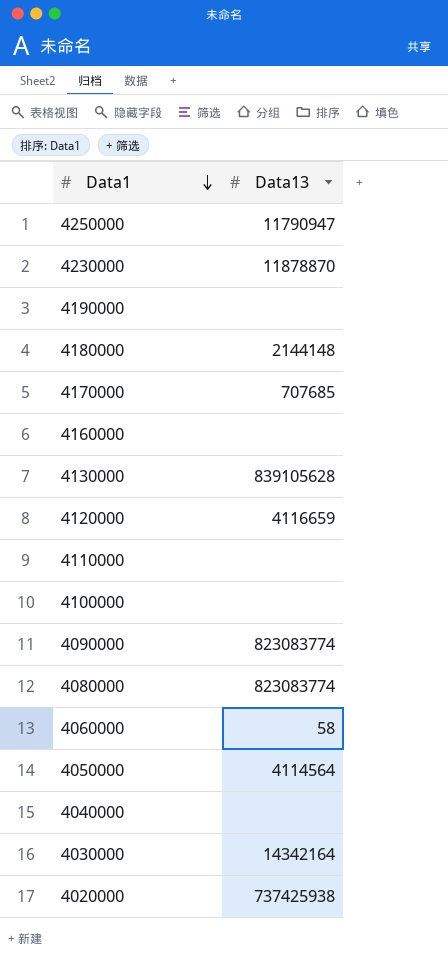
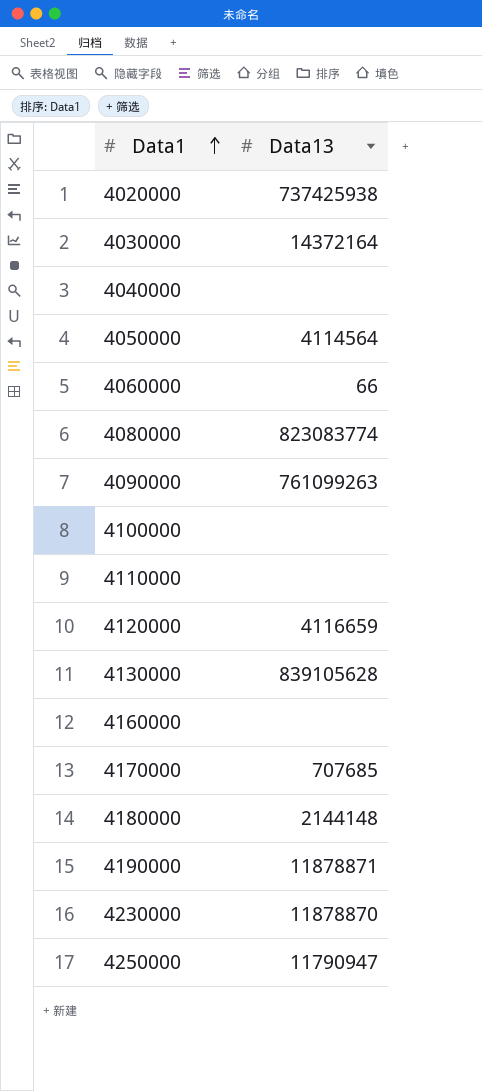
row order: Data1 descending -> Data1 ascending
4030000 | Data13: 14342164 -> 14372164
4060000 | Data13: 58 -> 66
4090000 | Data13: 823083774 -> 761099263
4190000 | Data13: none -> 11878871

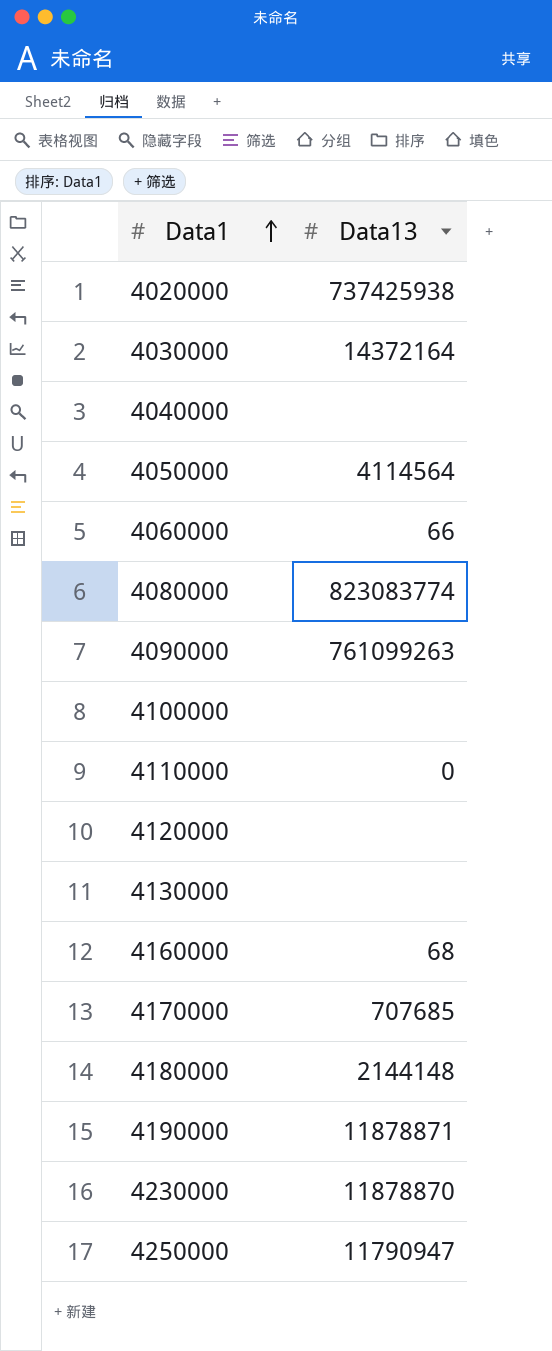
4110000 | Data13: none -> 0
4120000 | Data13: 4116659 -> none
4130000 | Data13: 839105628 -> none
4160000 | Data13: none -> 68

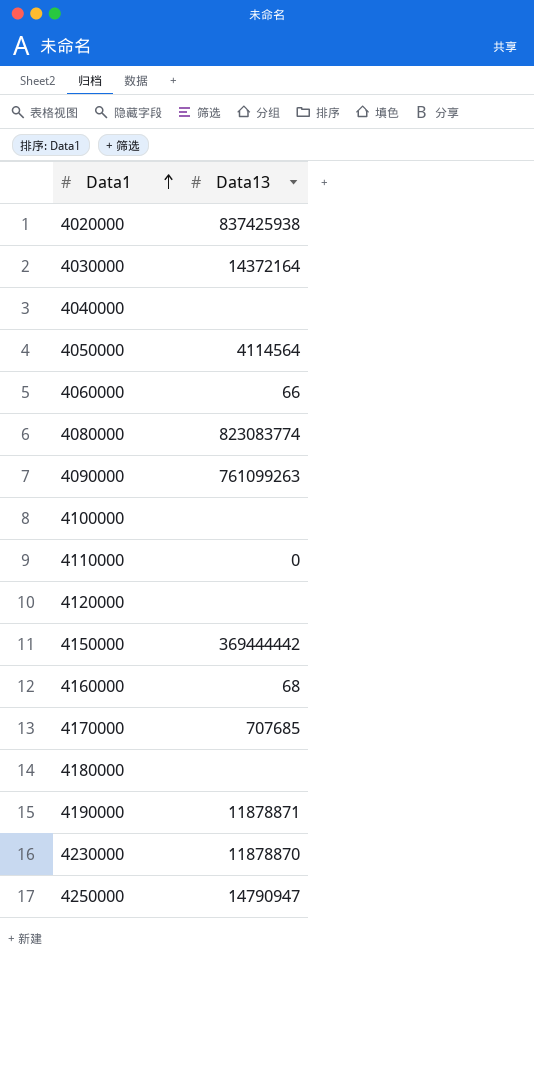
row 4130000: none -> none
4020000 | Data13: 737425938 -> 837425938
row 4150000: none -> 369444442
4180000 | Data13: 2144148 -> none
4250000 | Data13: 11790947 -> 14790947

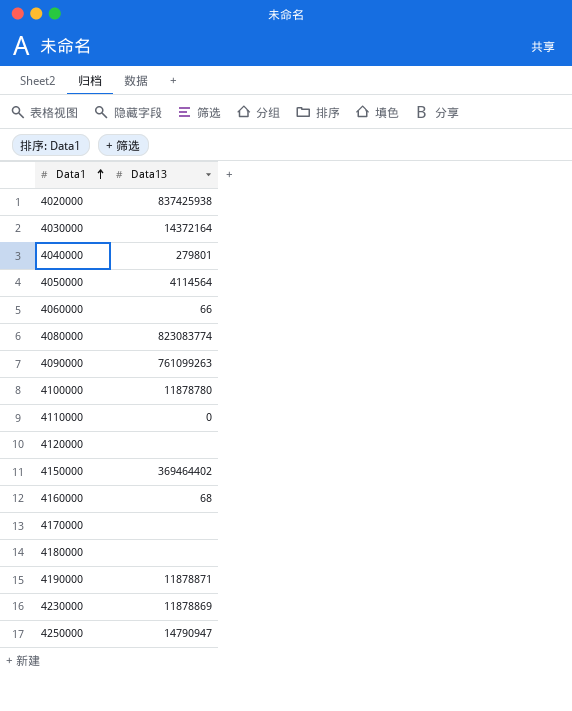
4040000 | Data13: none -> 279801
4100000 | Data13: none -> 11878780
4150000 | Data13: 369444442 -> 369464402
4170000 | Data13: 707685 -> none
4230000 | Data13: 11878870 -> 11878869

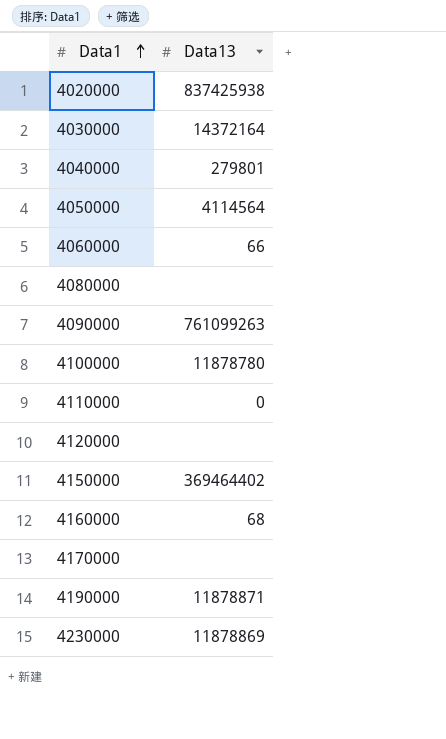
row 4180000: none -> none
row 4250000: 14790947 -> none
4080000 | Data13: 823083774 -> none

